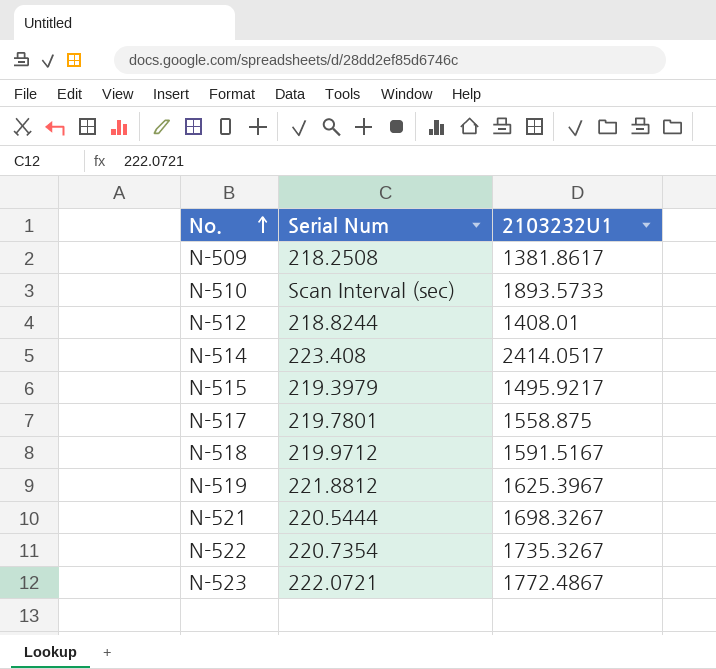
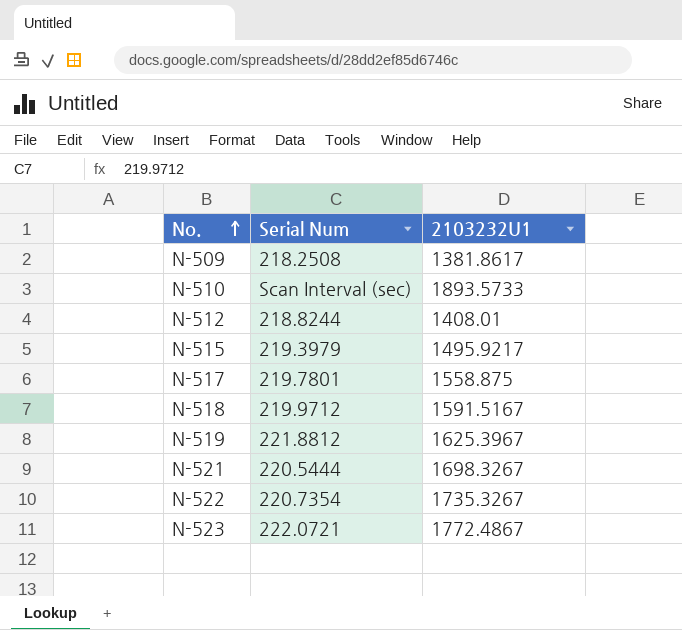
row N-514: 223.408 | 2414.0517 -> none

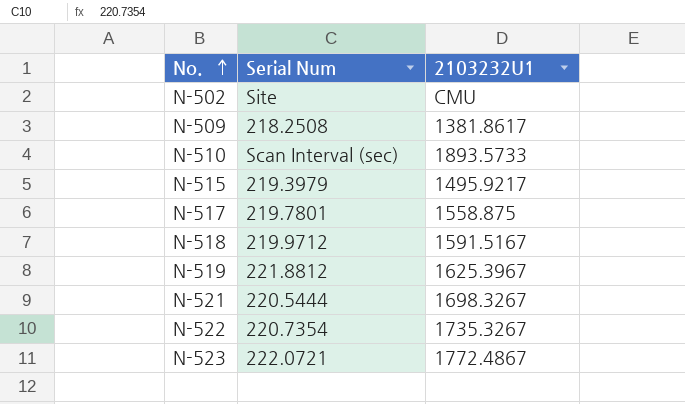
row N-512: 218.8244 | 1408.01 -> none
row N-502: none -> Site | CMU

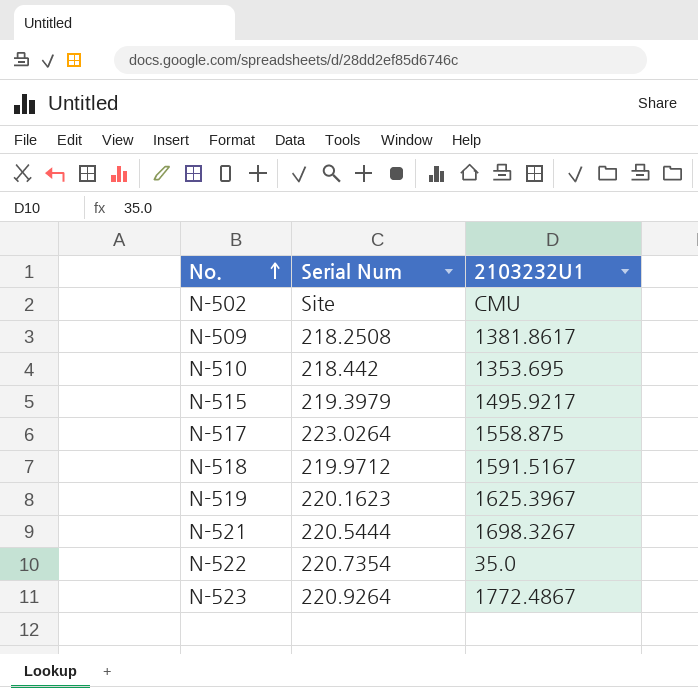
N-510 | Serial Num: Scan Interval (sec) -> 218.442
N-510 | 2103232U1: 1893.5733 -> 1353.695
N-517 | Serial Num: 219.7801 -> 223.0264
N-519 | Serial Num: 221.8812 -> 220.1623
N-522 | 2103232U1: 1735.3267 -> 35.0
N-523 | Serial Num: 222.0721 -> 220.9264

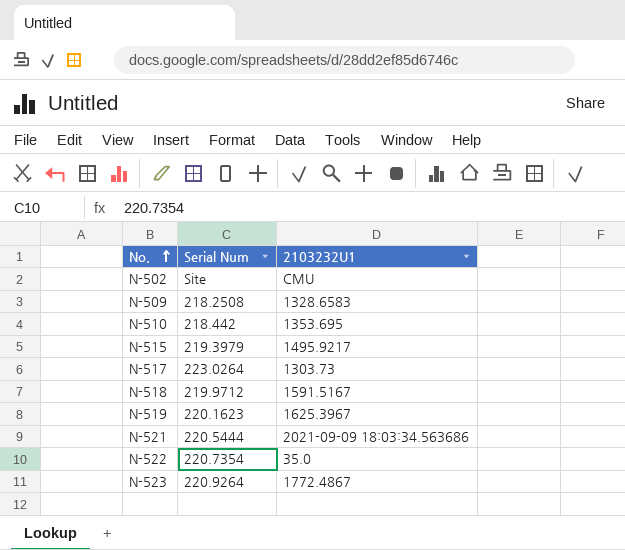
N-509 | 2103232U1: 1381.8617 -> 1328.6583
N-517 | 2103232U1: 1558.875 -> 1303.73
N-521 | 2103232U1: 1698.3267 -> 2021-09-09 18:03:34.563686

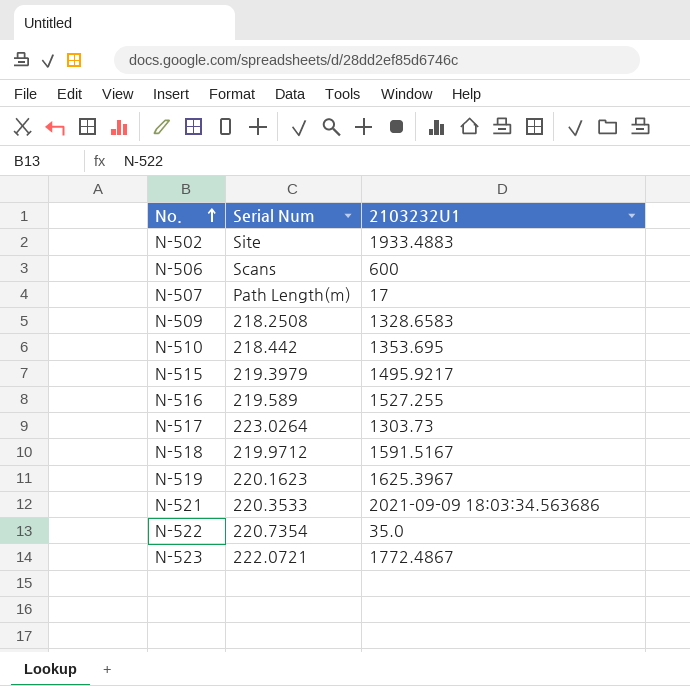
N-502 | 2103232U1: CMU -> 1933.4883
row N-506: none -> Scans | 600
row N-507: none -> Path Length(m) | 17
row N-516: none -> 219.589 | 1527.255
N-521 | Serial Num: 220.5444 -> 220.3533
N-523 | Serial Num: 220.9264 -> 222.0721

